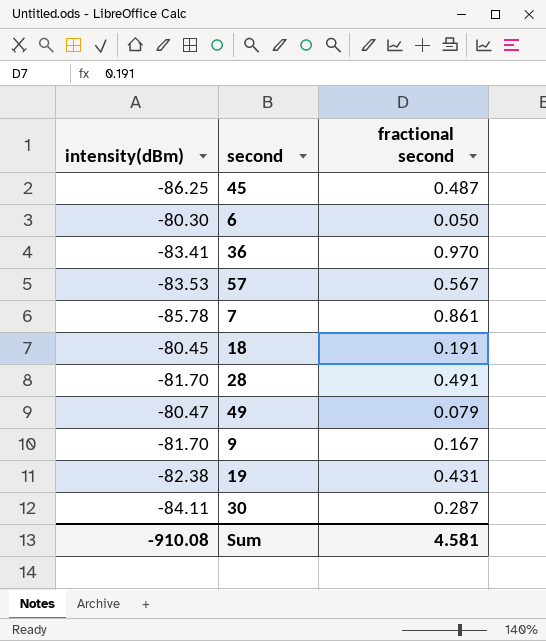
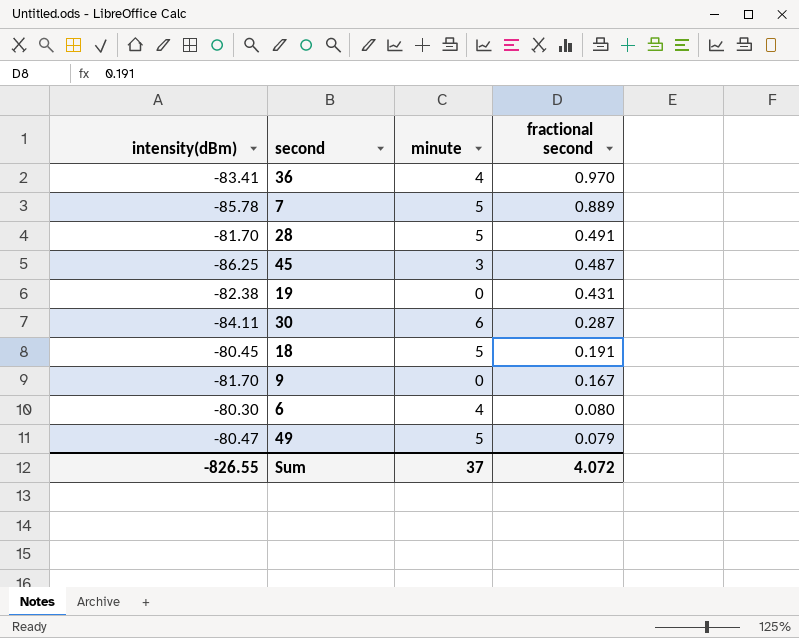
row order: none -> fractional second descending
column minute | position: none -> 3
row 57: -83.53 | 0.567 -> none
7 | fractional second: 0.861 -> 0.889
6 | fractional second: 0.050 -> 0.080
Sum | intensity(dBm): -910.08 -> -826.55
Sum | fractional second: 4.581 -> 4.072

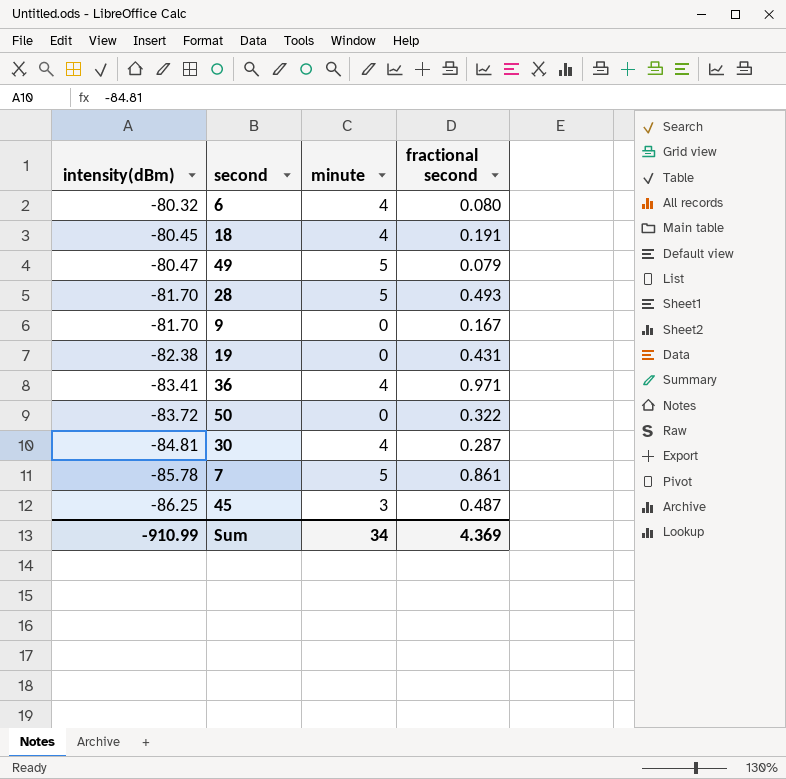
row order: fractional second descending -> intensity(dBm) descending
6 | intensity(dBm): -80.30 -> -80.32
18 | minute: 5 -> 4
28 | fractional second: 0.491 -> 0.493
36 | fractional second: 0.970 -> 0.971
row 50: none -> -83.72 | 0 | 0.322
30 | intensity(dBm): -84.11 -> -84.81
30 | minute: 6 -> 4
7 | fractional second: 0.889 -> 0.861
Sum | intensity(dBm): -826.55 -> -910.99
Sum | minute: 37 -> 34
Sum | fractional second: 4.072 -> 4.369

